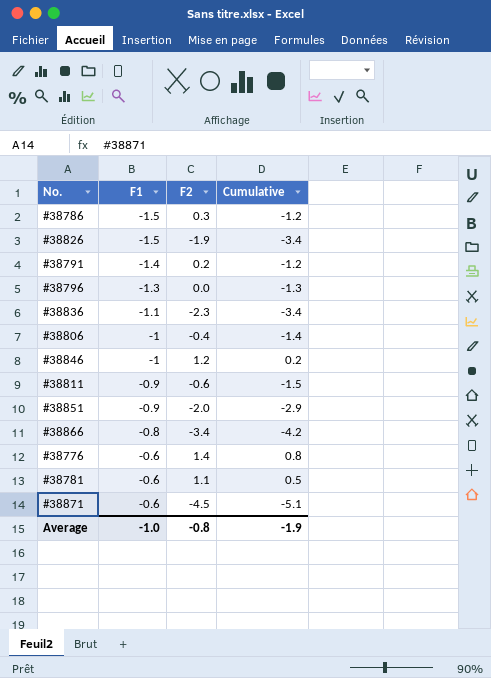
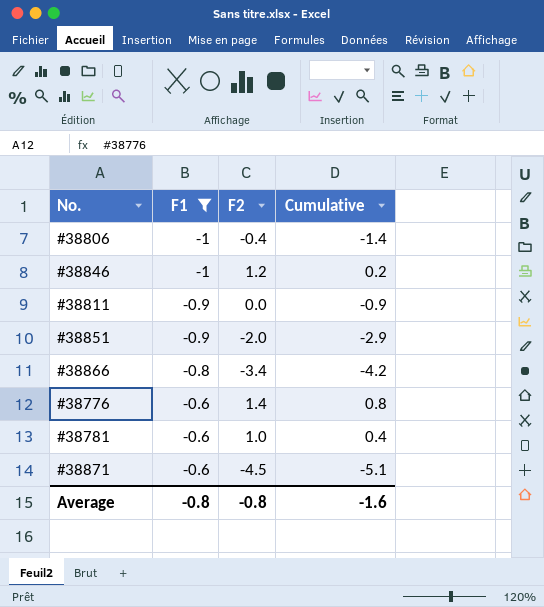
filter: none -> F1 >= -1
#38811 | F2: -0.6 -> 0.0
#38811 | Cumulative: -1.5 -> -0.9
#38781 | F2: 1.1 -> 1.0
#38781 | Cumulative: 0.5 -> 0.4
Average | F1: -1.0 -> -0.8
Average | Cumulative: -1.9 -> -1.6

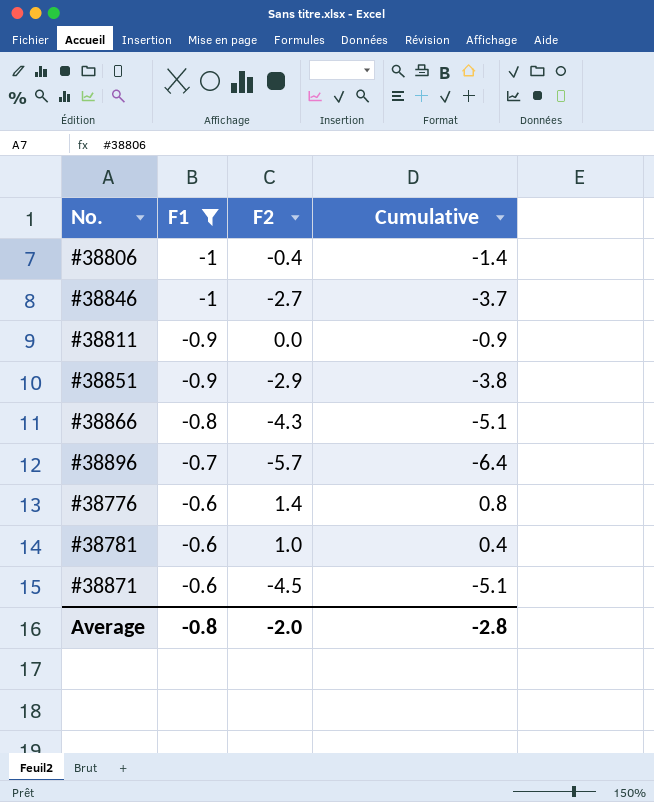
#38846 | F2: 1.2 -> -2.7
#38846 | Cumulative: 0.2 -> -3.7
#38851 | F2: -2.0 -> -2.9
#38851 | Cumulative: -2.9 -> -3.8
#38866 | F2: -3.4 -> -4.3
#38866 | Cumulative: -4.2 -> -5.1
row #38896: none -> -0.7 | -5.7 | -6.4
Average | F2: -0.8 -> -2.0
Average | Cumulative: -1.6 -> -2.8

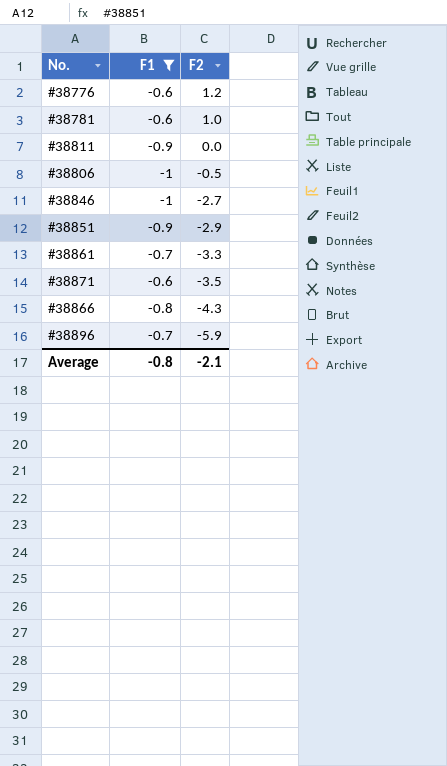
row order: F1 ascending -> F2 descending
column Cumulative | formula: [F1] + [F2] -> none
#38776 | F2: 1.4 -> 1.2
#38806 | F2: -0.4 -> -0.5
row #38861: none -> -0.7 | -3.3
#38871 | F2: -4.5 -> -3.5
#38896 | F2: -5.7 -> -5.9
Average | F2: -2.0 -> -2.1

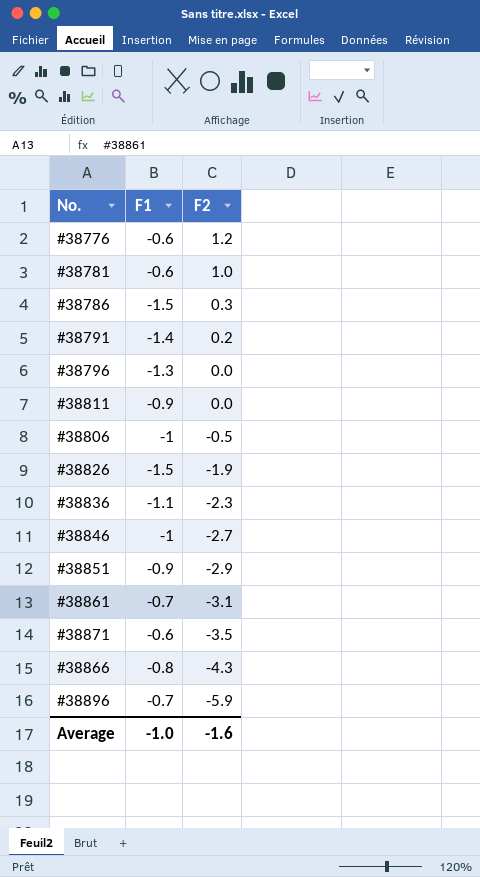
filter: F1 >= -1 -> none
#38861 | F2: -3.3 -> -3.1
Average | F1: -0.8 -> -1.0
Average | F2: -2.1 -> -1.6

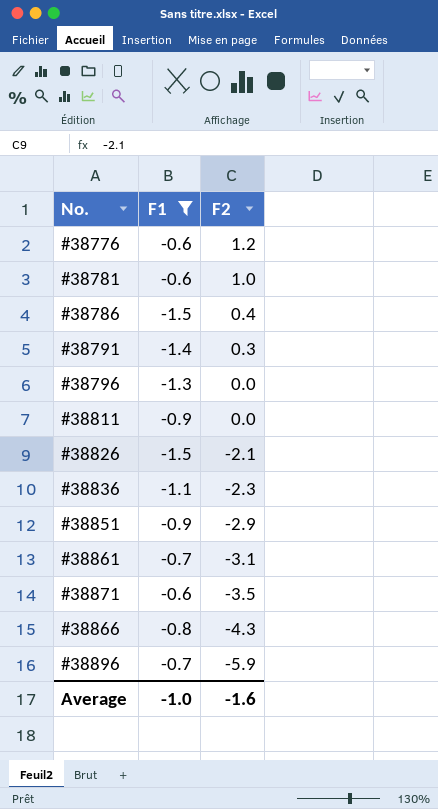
filter: none -> F1 != -1
#38786 | F2: 0.3 -> 0.4
#38791 | F2: 0.2 -> 0.3
#38826 | F2: -1.9 -> -2.1

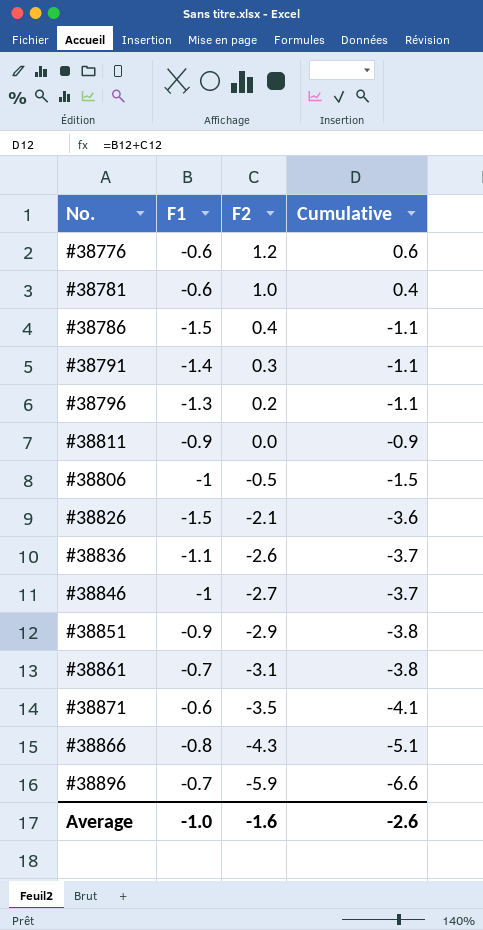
filter: F1 != -1 -> none
column Cumulative | formula: none -> [F1] + [F2]
#38796 | F2: 0.0 -> 0.2
#38836 | F2: -2.3 -> -2.6

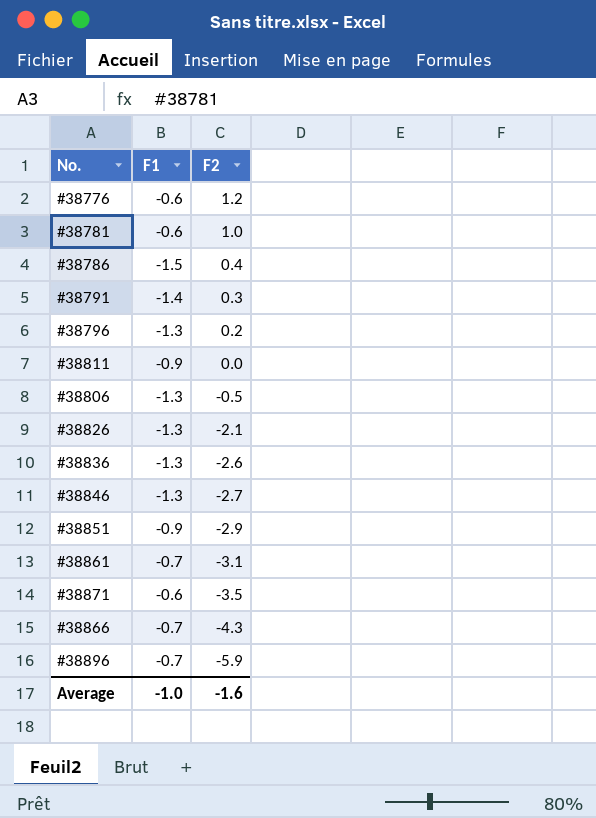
column Cumulative | formula: [F1] + [F2] -> none
#38806 | F1: -1 -> -1.3
#38826 | F1: -1.5 -> -1.3
#38836 | F1: -1.1 -> -1.3
#38846 | F1: -1 -> -1.3
#38866 | F1: -0.8 -> -0.7

